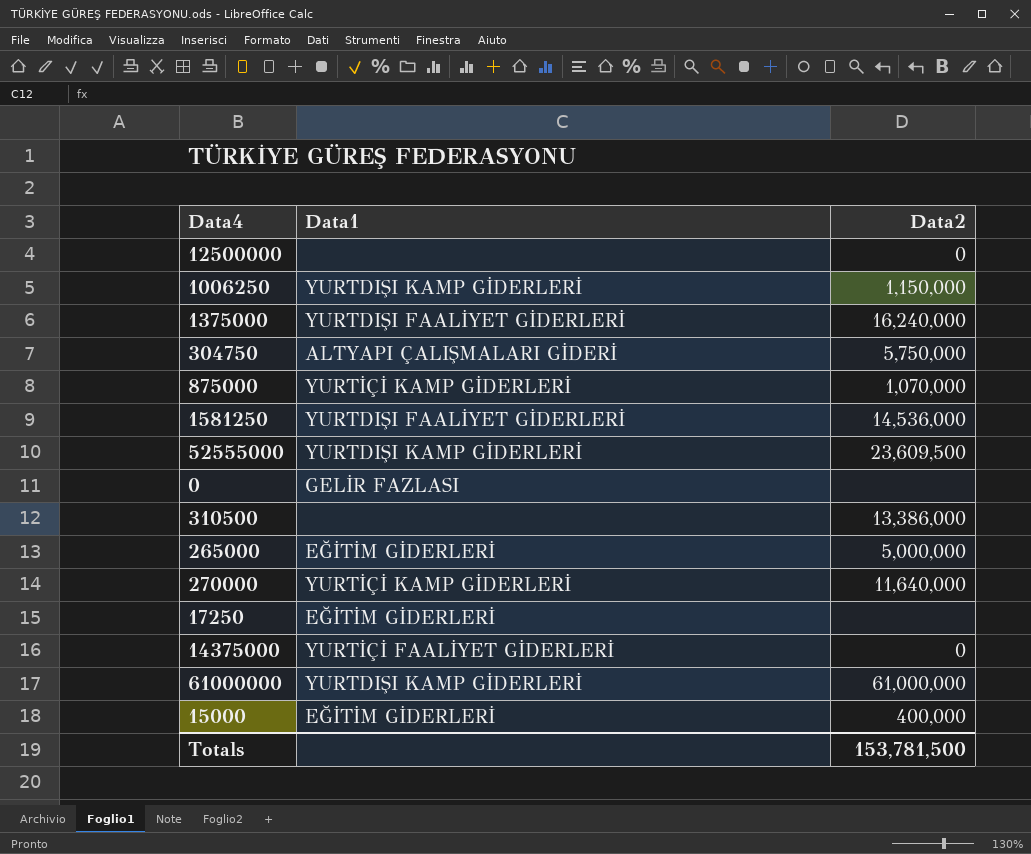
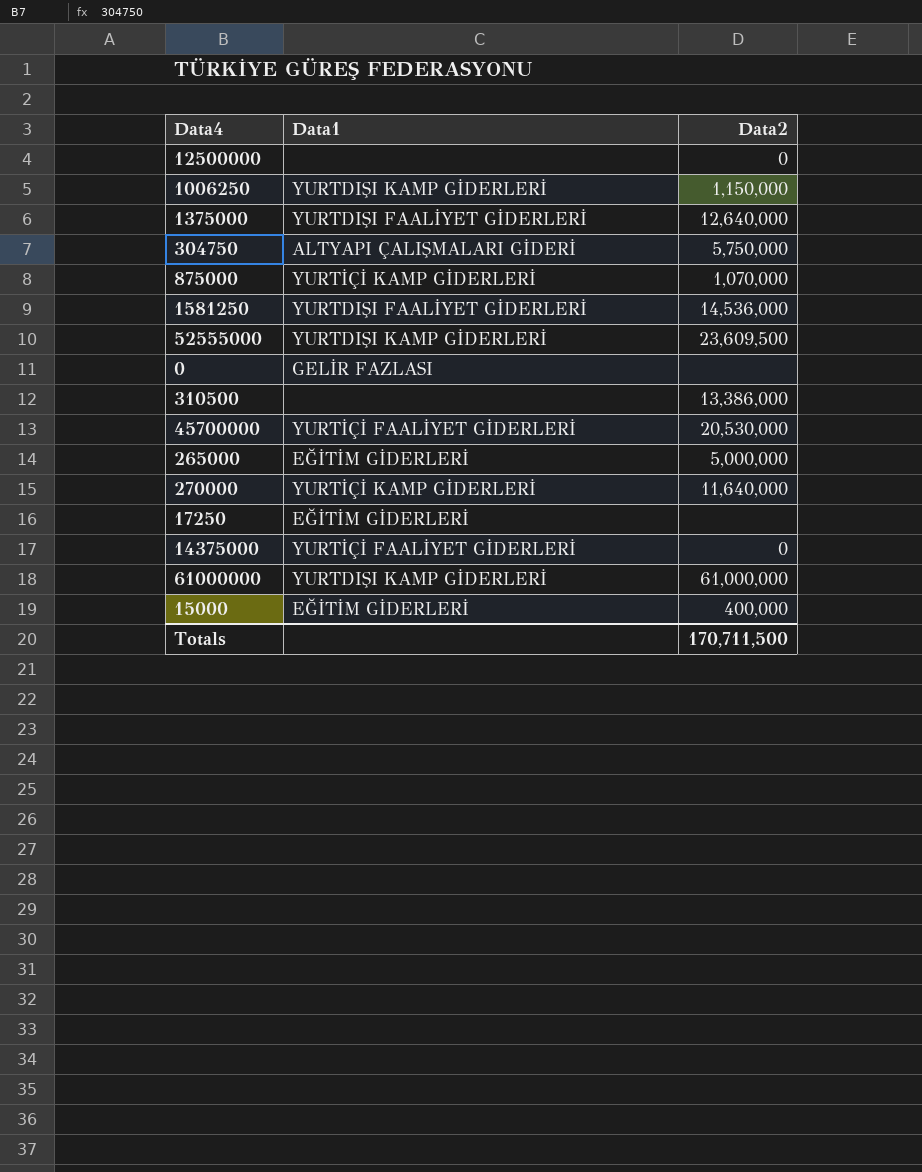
1375000 | Data2: 16,240,000 -> 12,640,000
row 45700000: none -> YURTİÇİ FAALİYET GİDERLERİ | 20,530,000
Totals | Data2: 153,781,500 -> 170,711,500

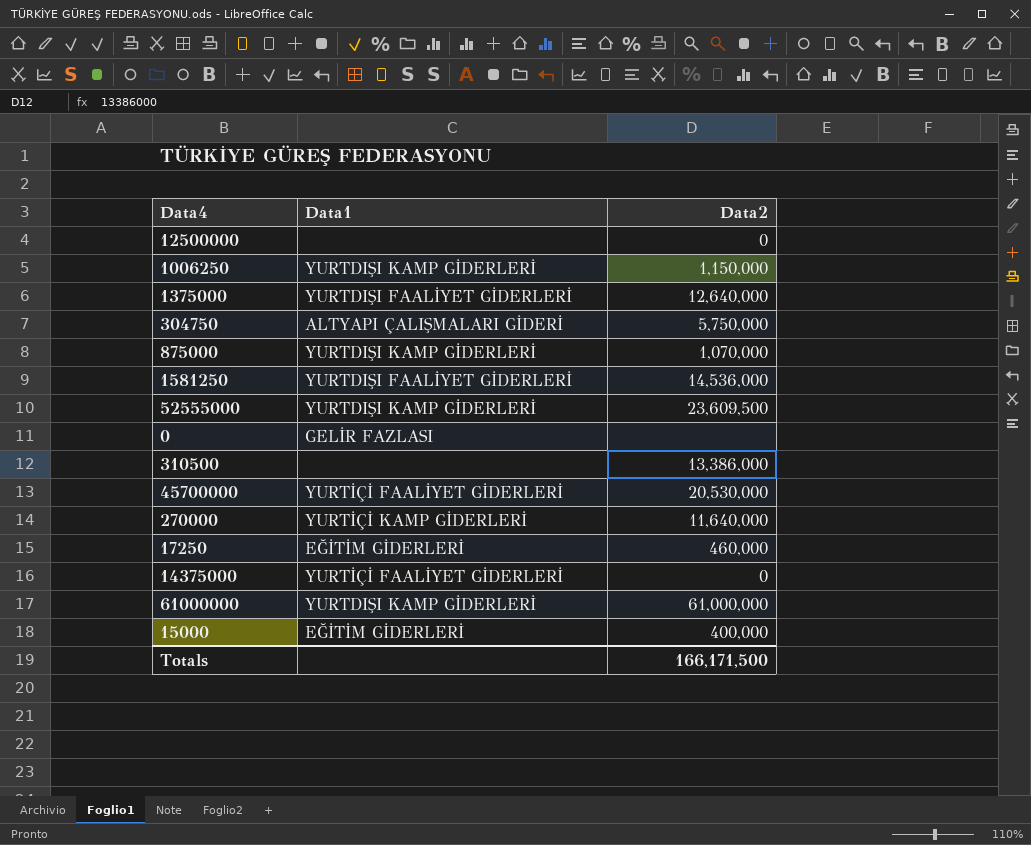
row 265000: EĞİTİM GİDERLERİ | 5,000,000 -> none
875000 | Data1: YURTİÇİ KAMP GİDERLERİ -> YURTDIŞI KAMP GİDERLERİ
17250 | Data2: none -> 460,000
Totals | Data2: 170,711,500 -> 166,171,500

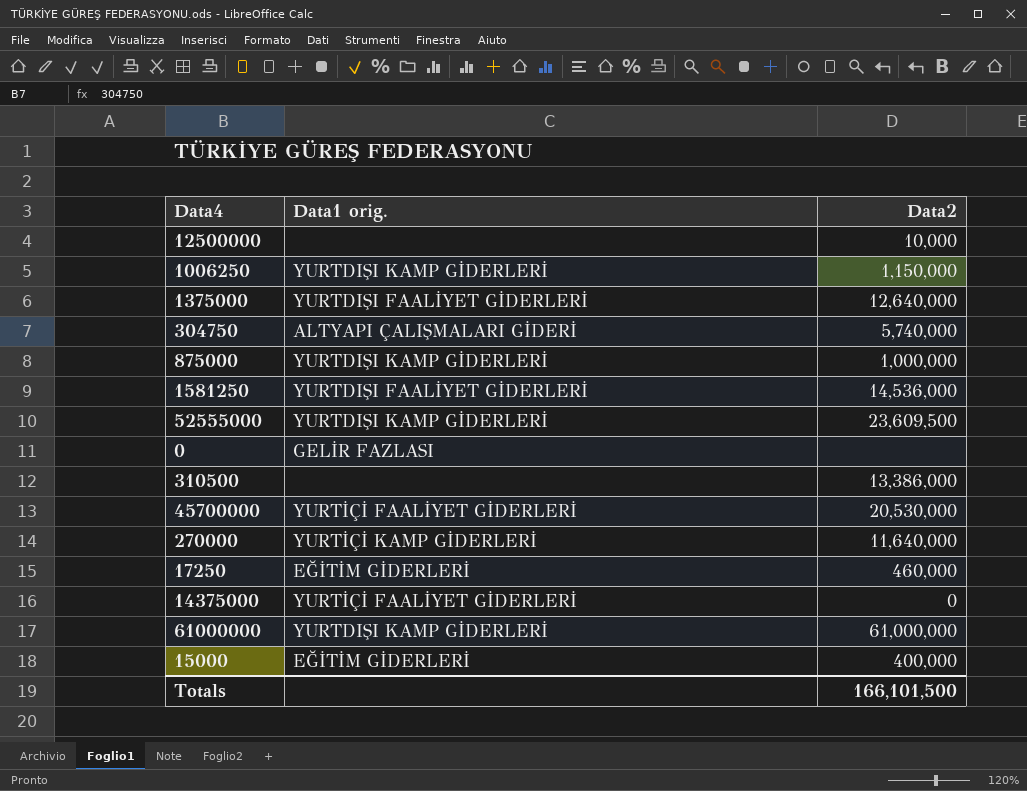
column name: Data1 -> Data1 orig.
12500000 | Data2: 0 -> 10,000
304750 | Data2: 5,750,000 -> 5,740,000
875000 | Data2: 1,070,000 -> 1,000,000
Totals | Data2: 166,171,500 -> 166,101,500

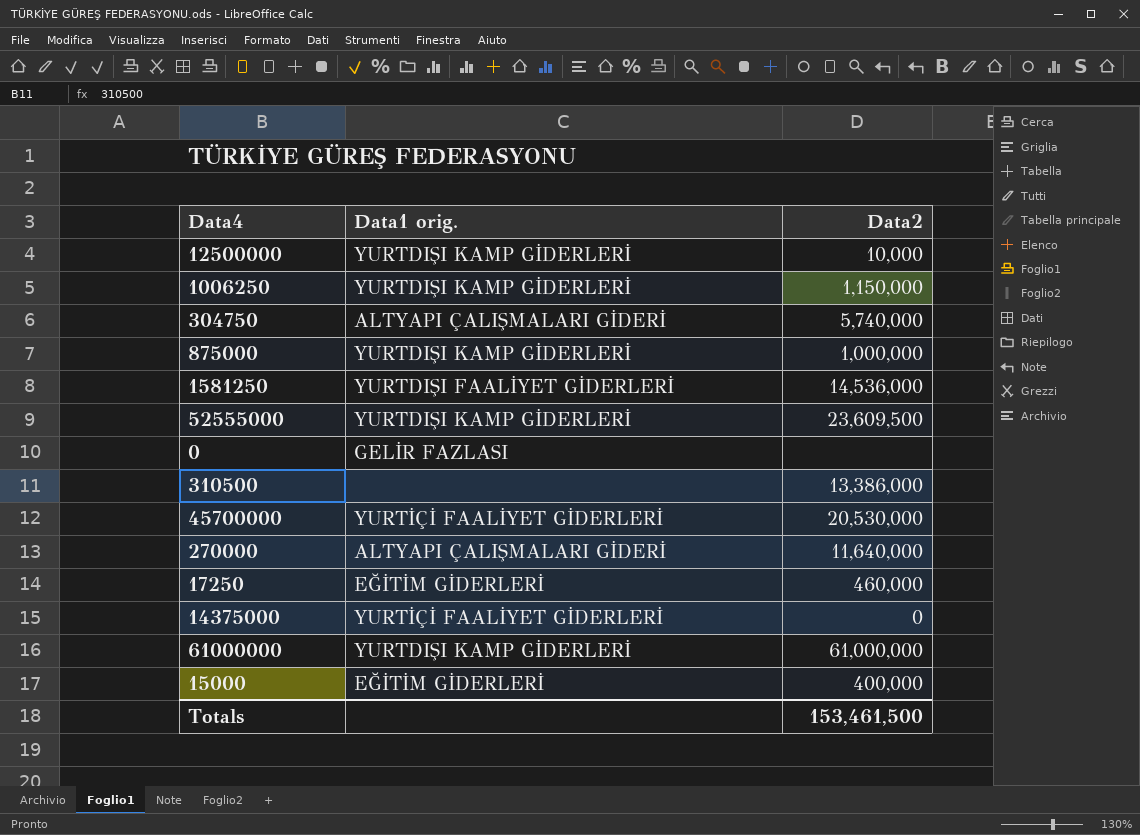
row 1375000: YURTDIŞI FAALİYET GİDERLERİ | 12,640,000 -> none
12500000 | Data1 orig.: none -> YURTDIŞI KAMP GİDERLERİ
270000 | Data1 orig.: YURTİÇİ KAMP GİDERLERİ -> ALTYAPI ÇALIŞMALARI GİDERİ
Totals | Data2: 166,101,500 -> 153,461,500

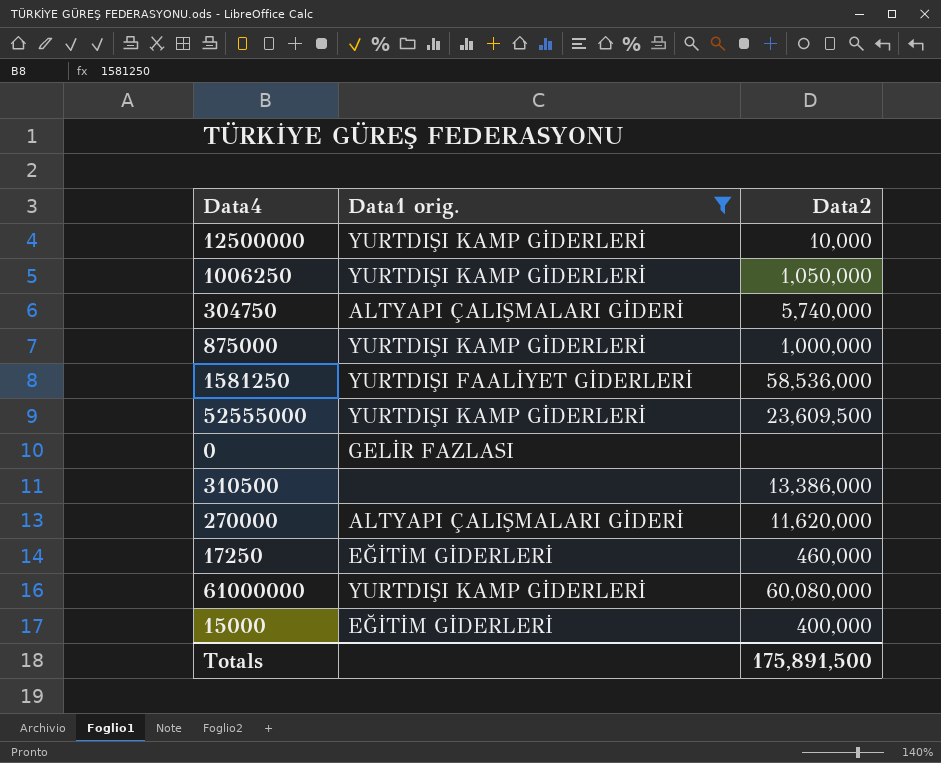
filter: none -> Data1 orig. != YURTİÇİ FAALİYET GİDERLERİ
1006250 | Data2: 1,150,000 -> 1,050,000
1581250 | Data2: 14,536,000 -> 58,536,000
270000 | Data2: 11,640,000 -> 11,620,000
61000000 | Data2: 61,000,000 -> 60,080,000
Totals | Data2: 153,461,500 -> 175,891,500

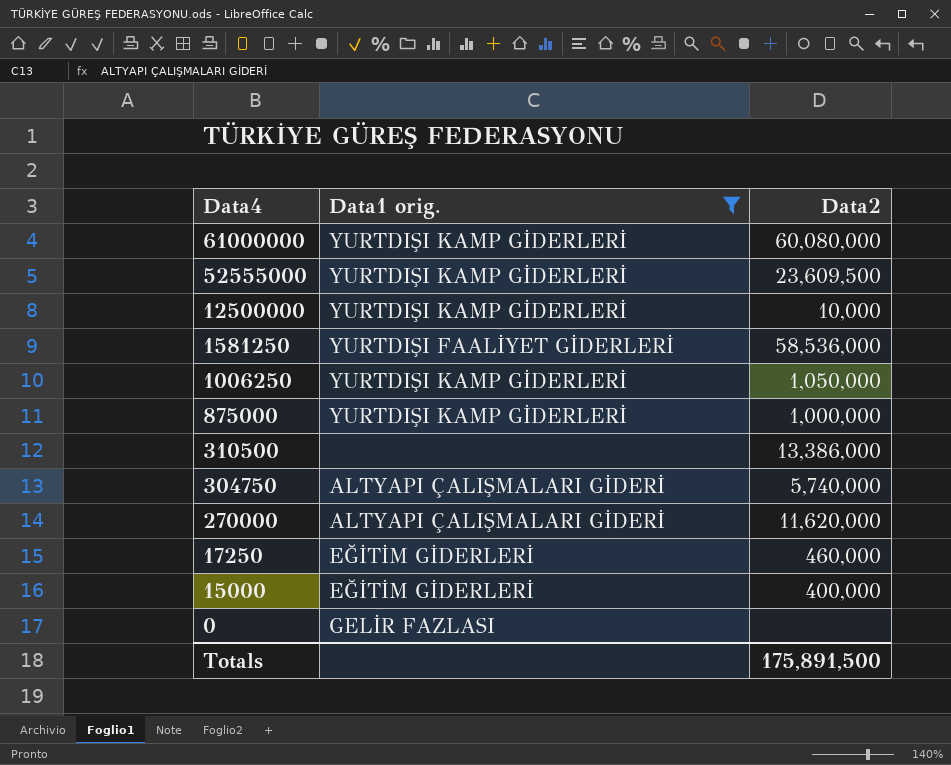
row order: none -> Data4 descending

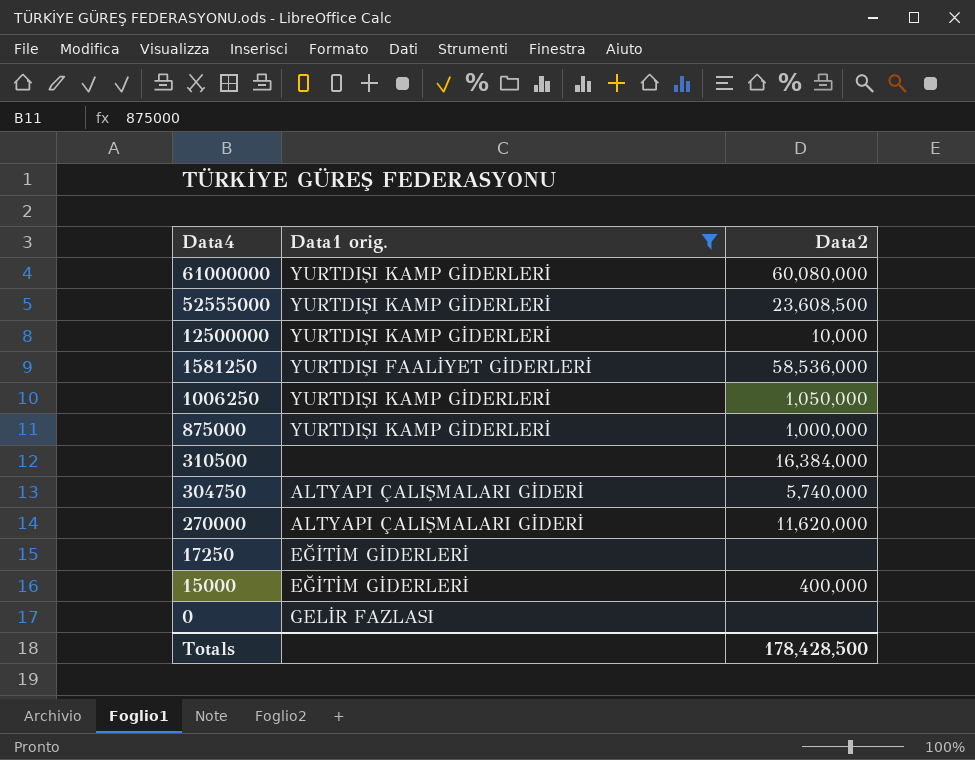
52555000 | Data2: 23,609,500 -> 23,608,500
310500 | Data2: 13,386,000 -> 16,384,000
17250 | Data2: 460,000 -> none
Totals | Data2: 175,891,500 -> 178,428,500

